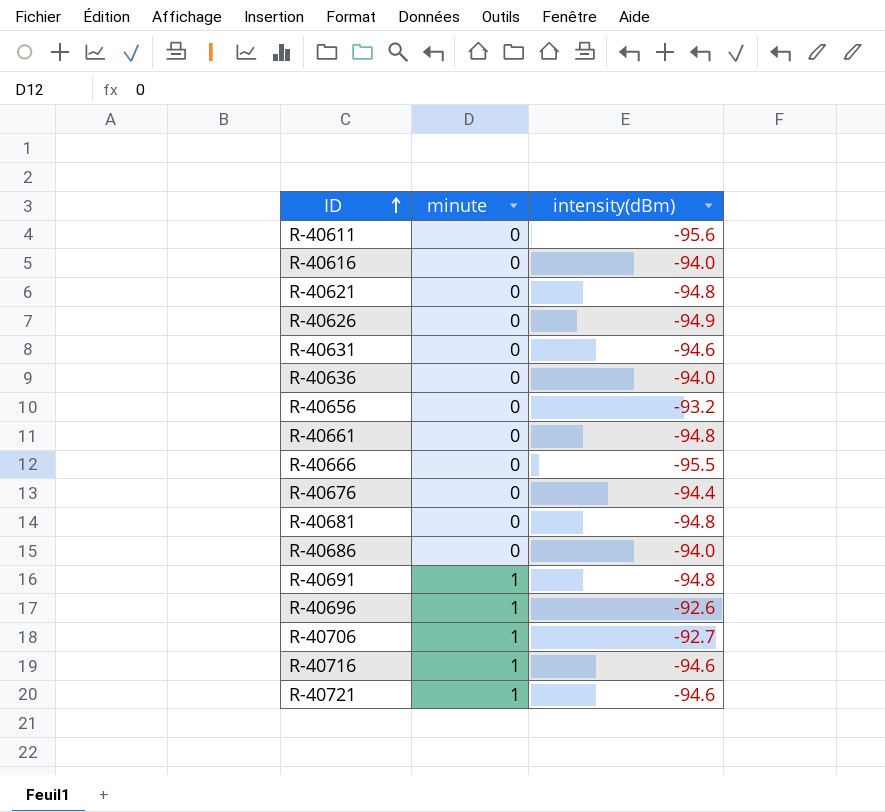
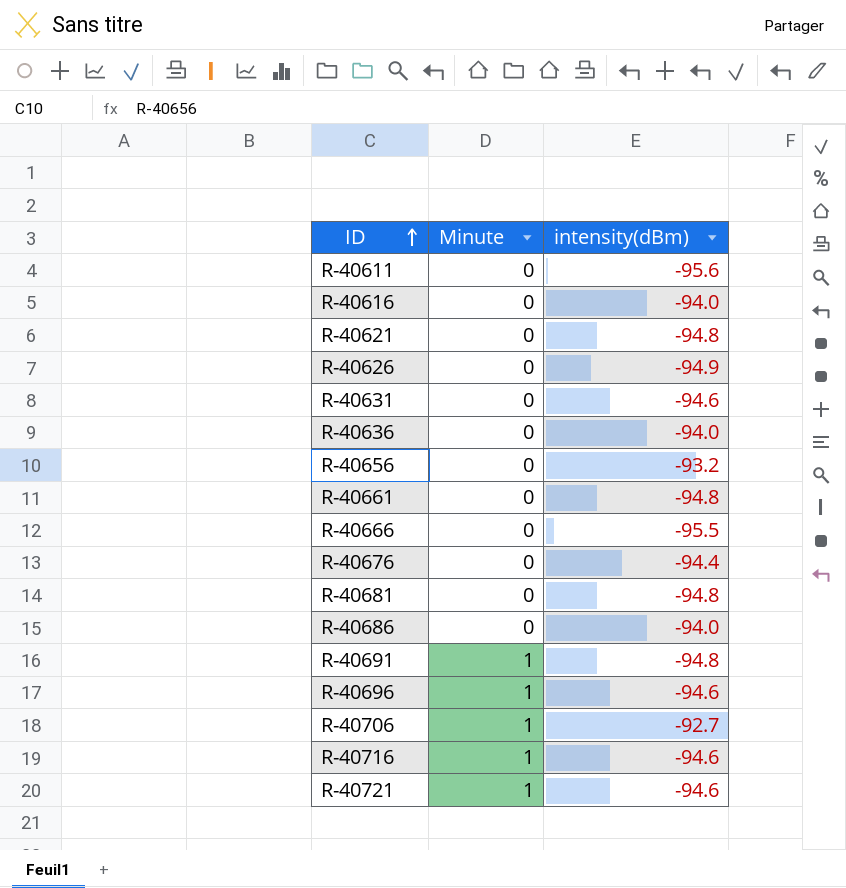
column name: minute -> Minute
R-40696 | intensity(dBm): -92.6 -> -94.6

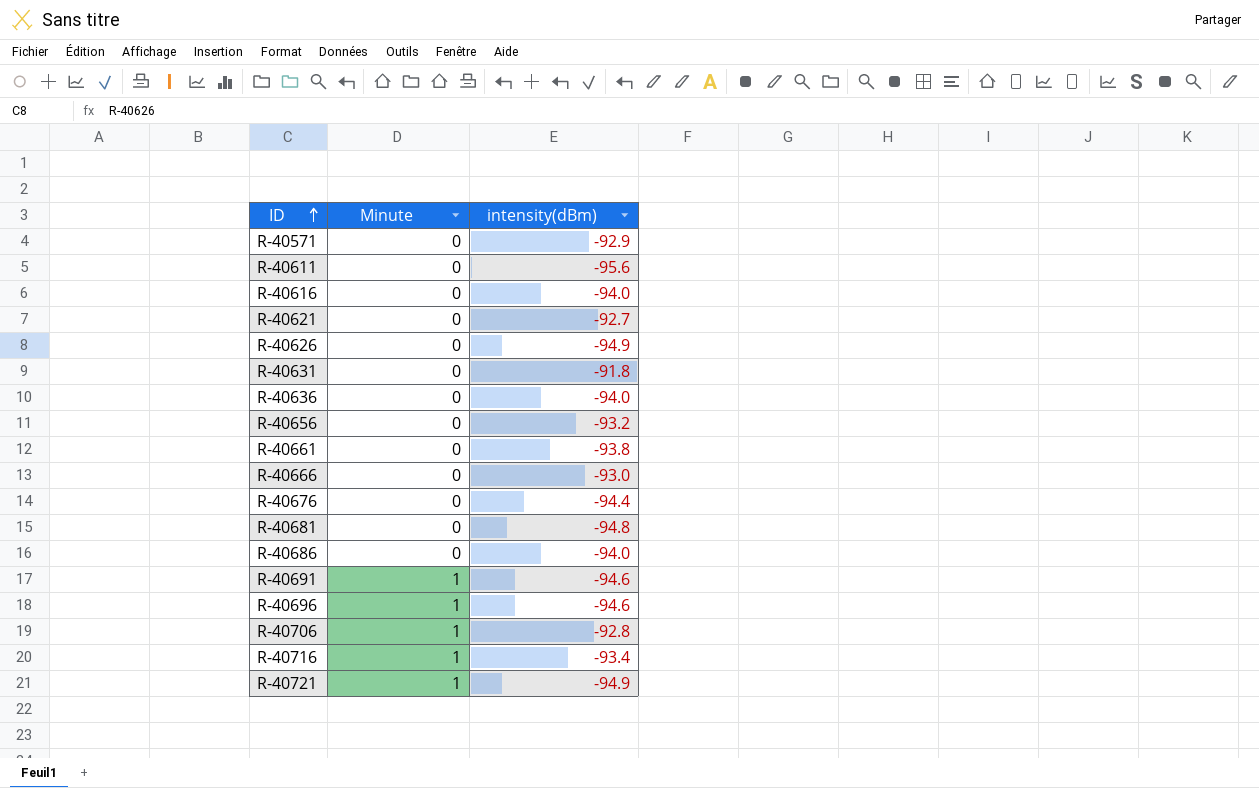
row R-40571: none -> 0 | -92.9
R-40621 | intensity(dBm): -94.8 -> -92.7
R-40631 | intensity(dBm): -94.6 -> -91.8
R-40661 | intensity(dBm): -94.8 -> -93.8
R-40666 | intensity(dBm): -95.5 -> -93.0
R-40691 | intensity(dBm): -94.8 -> -94.6
R-40706 | intensity(dBm): -92.7 -> -92.8
R-40716 | intensity(dBm): -94.6 -> -93.4
R-40721 | intensity(dBm): -94.6 -> -94.9

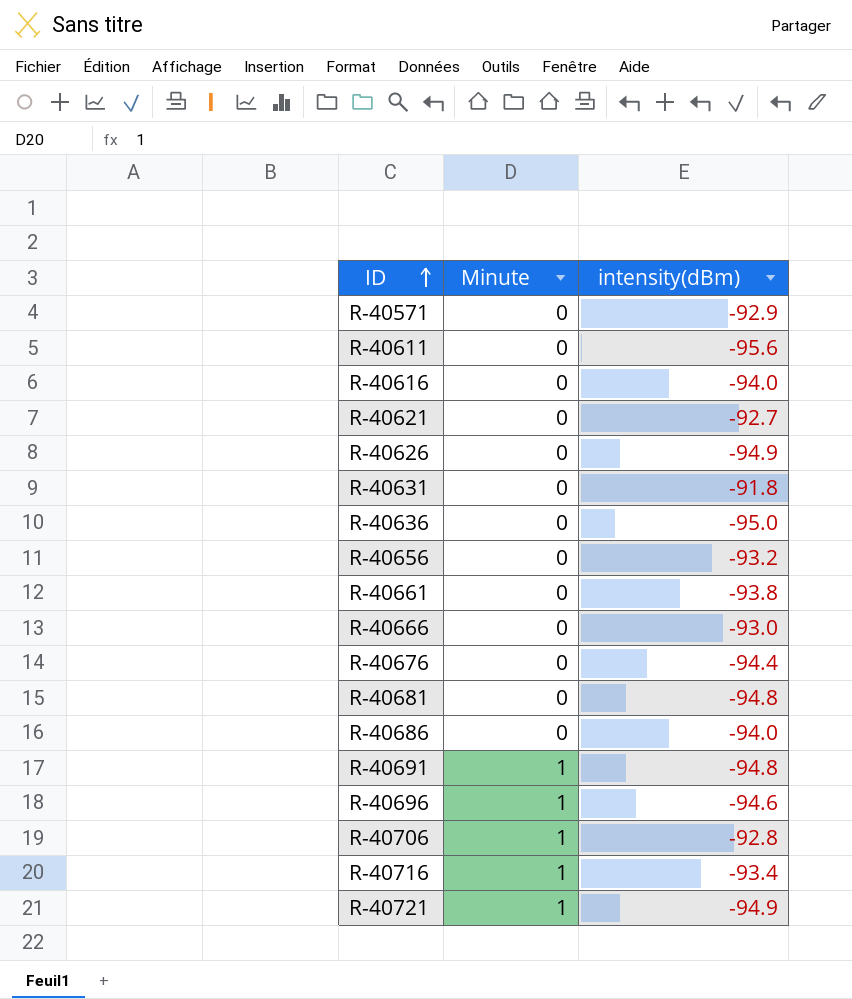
R-40636 | intensity(dBm): -94.0 -> -95.0
R-40691 | intensity(dBm): -94.6 -> -94.8

